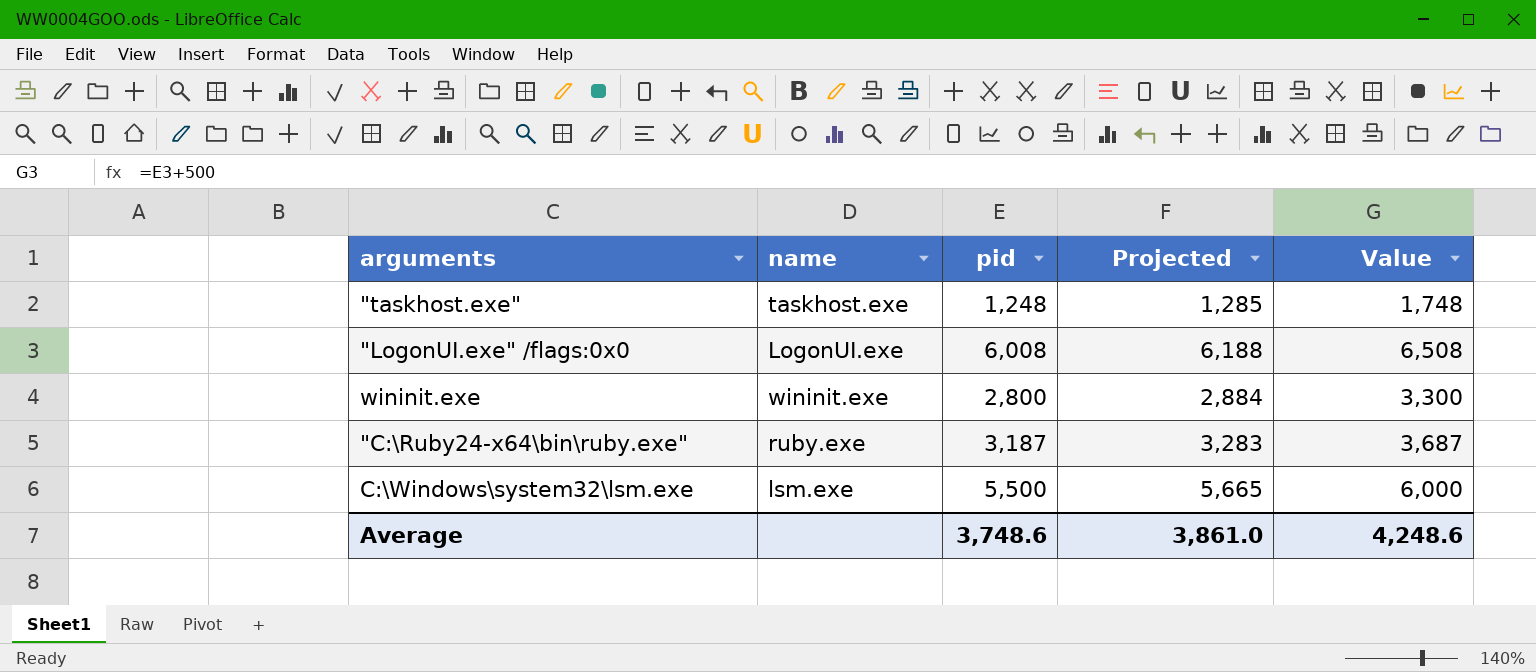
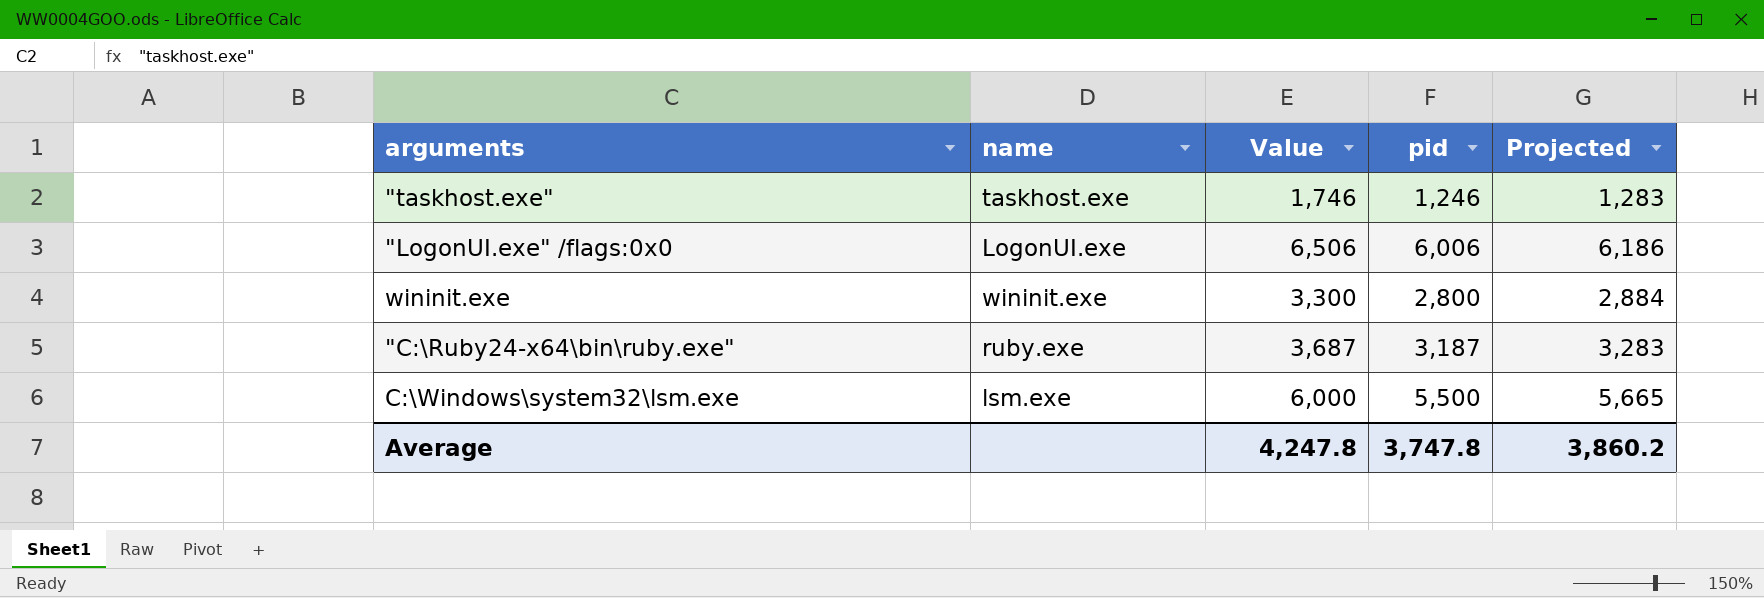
column Value | position: 5 -> 3
"taskhost.exe" | Value: 1,748 -> 1,746
"taskhost.exe" | pid: 1,248 -> 1,246
"taskhost.exe" | Projected: 1,285 -> 1,283
"LogonUI.exe" /flags:0x0 | Value: 6,508 -> 6,506
"LogonUI.exe" /flags:0x0 | pid: 6,008 -> 6,006
"LogonUI.exe" /flags:0x0 | Projected: 6,188 -> 6,186
Average | Value: 4,248.6 -> 4,247.8
Average | pid: 3,748.6 -> 3,747.8
Average | Projected: 3,861.0 -> 3,860.2

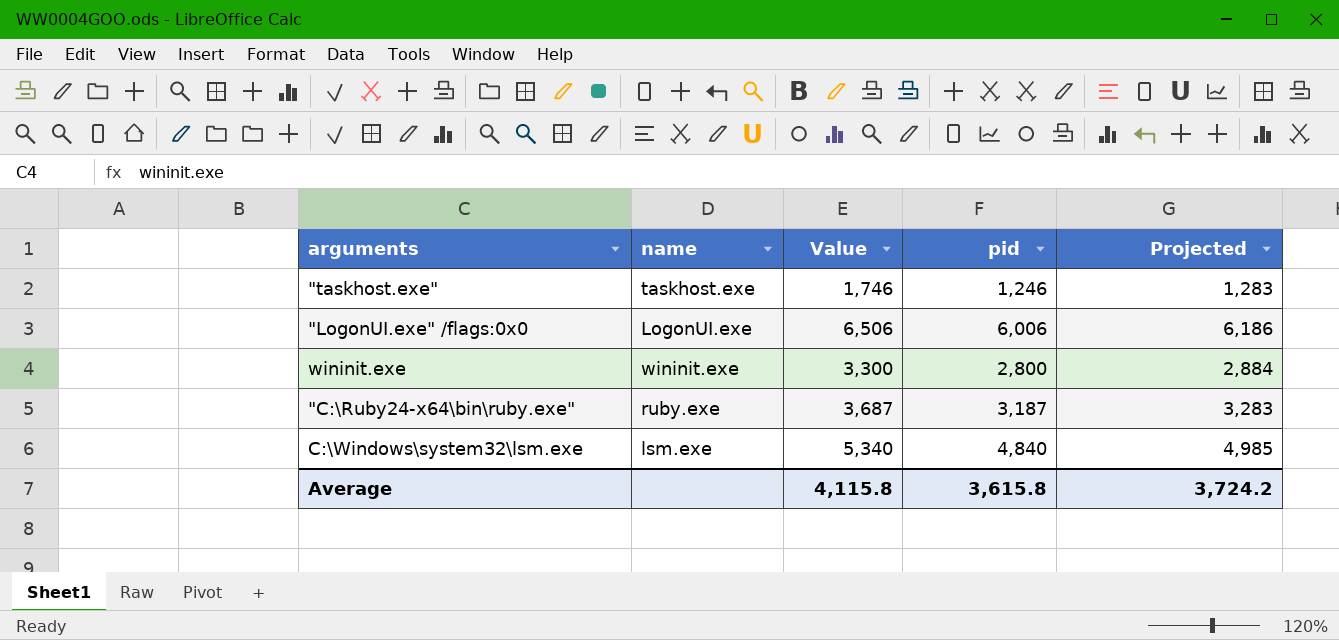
C:\Windows\system32\lsm.exe | Value: 6,000 -> 5,340
C:\Windows\system32\lsm.exe | pid: 5,500 -> 4,840
C:\Windows\system32\lsm.exe | Projected: 5,665 -> 4,985
Average | Value: 4,247.8 -> 4,115.8
Average | pid: 3,747.8 -> 3,615.8
Average | Projected: 3,860.2 -> 3,724.2

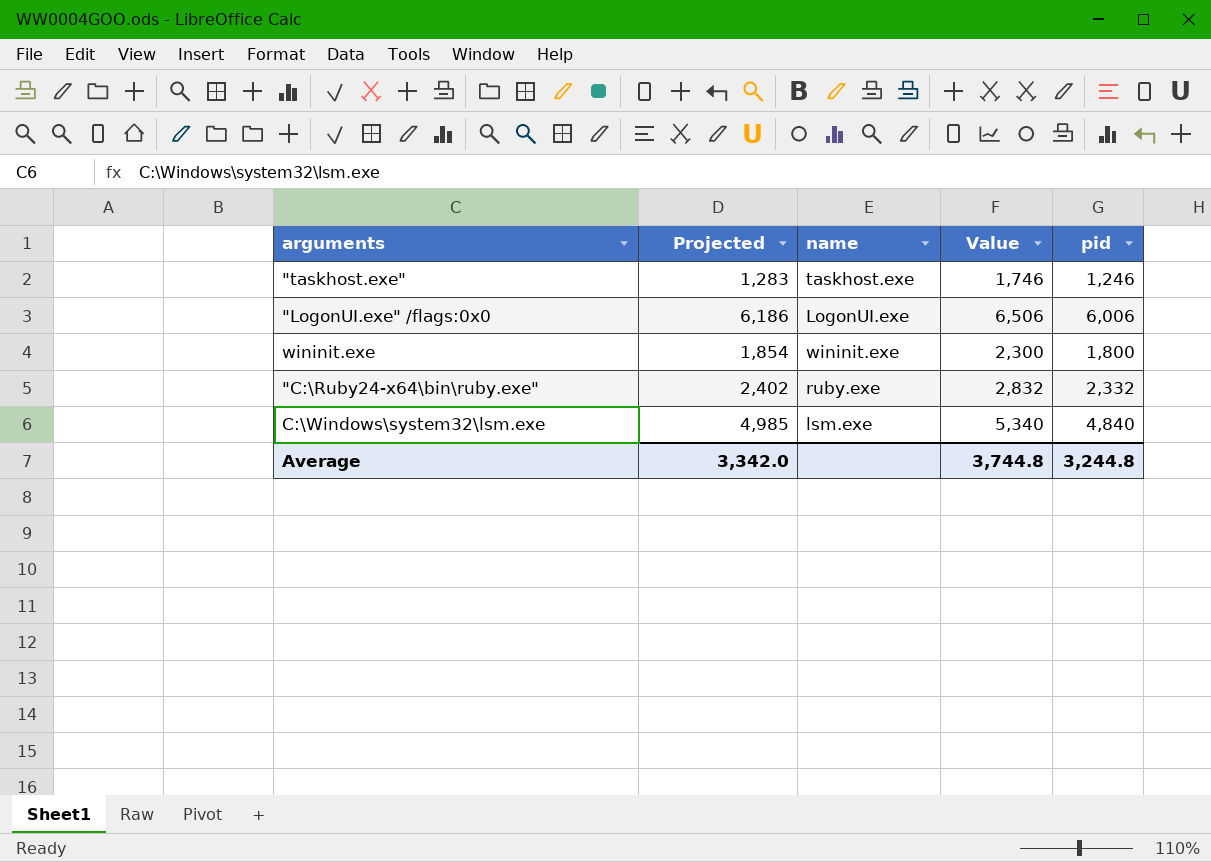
column Projected | position: 5 -> 2
wininit.exe | Projected: 2,884 -> 1,854
wininit.exe | Value: 3,300 -> 2,300
wininit.exe | pid: 2,800 -> 1,800
"C:\Ruby24-x64\bin\ruby.exe" | Projected: 3,283 -> 2,402
"C:\Ruby24-x64\bin\ruby.exe" | Value: 3,687 -> 2,832
"C:\Ruby24-x64\bin\ruby.exe" | pid: 3,187 -> 2,332
Average | Projected: 3,724.2 -> 3,342.0
Average | Value: 4,115.8 -> 3,744.8
Average | pid: 3,615.8 -> 3,244.8

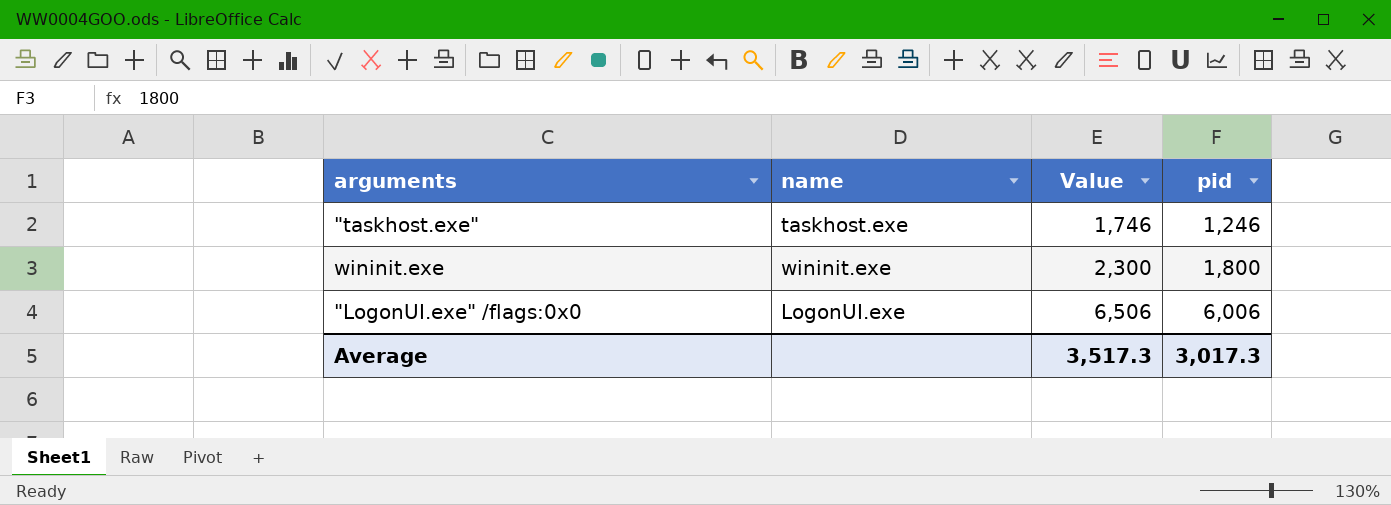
row order: none -> Value ascending
column Projected | formula: [pid] * 1.03 -> none
row "C:\Ruby24-x64\bin\ruby.exe": 2,402 | ruby.exe | 2,832 | 2,332 -> none
row C:\Windows\system32\lsm.exe: 4,985 | lsm.exe | 5,340 | 4,840 -> none
Average | Value: 3,744.8 -> 3,517.3
Average | pid: 3,244.8 -> 3,017.3

